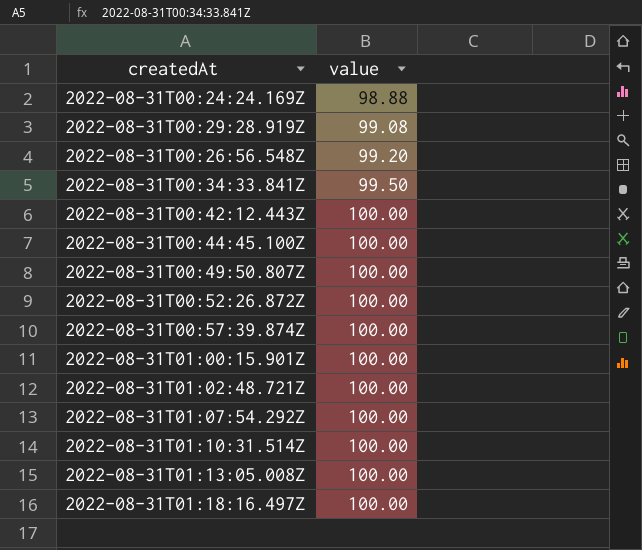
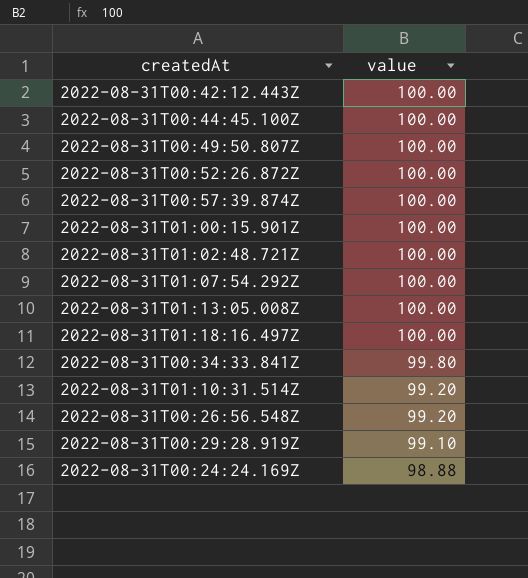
row order: value ascending -> value descending
2022-08-31T00:34:33.841Z | value: 99.50 -> 99.80
2022-08-31T01:10:31.514Z | value: 100.00 -> 99.20
2022-08-31T00:29:28.919Z | value: 99.08 -> 99.10

